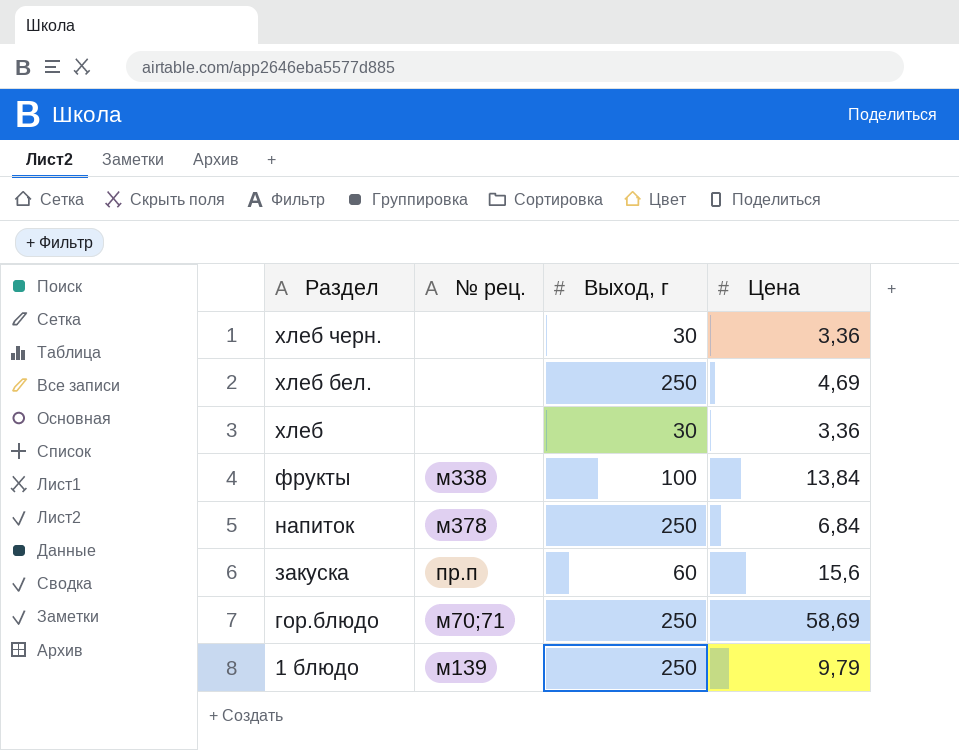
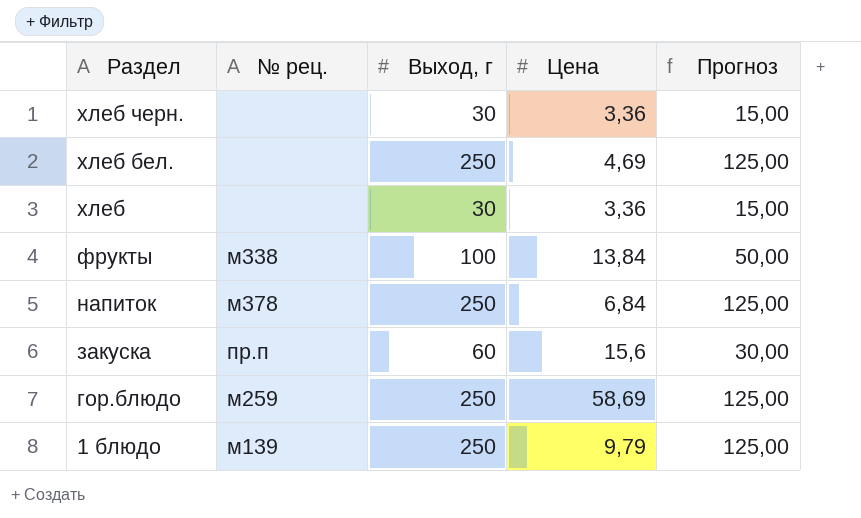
column Прогноз | formula: none -> [Выход, г] * 0,5
гор.блюдо | № рец.: м70;71 -> м259

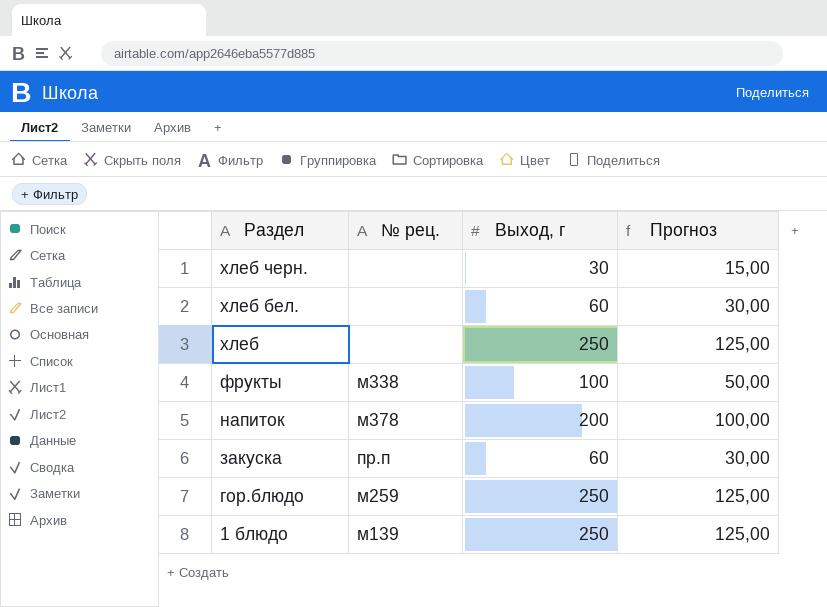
column Цена | position: 4 -> none
хлеб бел. | Выход, г: 250 -> 60
хлеб бел. | Прогноз: 125,00 -> 30,00
хлеб | Выход, г: 30 -> 250
хлеб | Прогноз: 15,00 -> 125,00
напиток | Выход, г: 250 -> 200
напиток | Прогноз: 125,00 -> 100,00

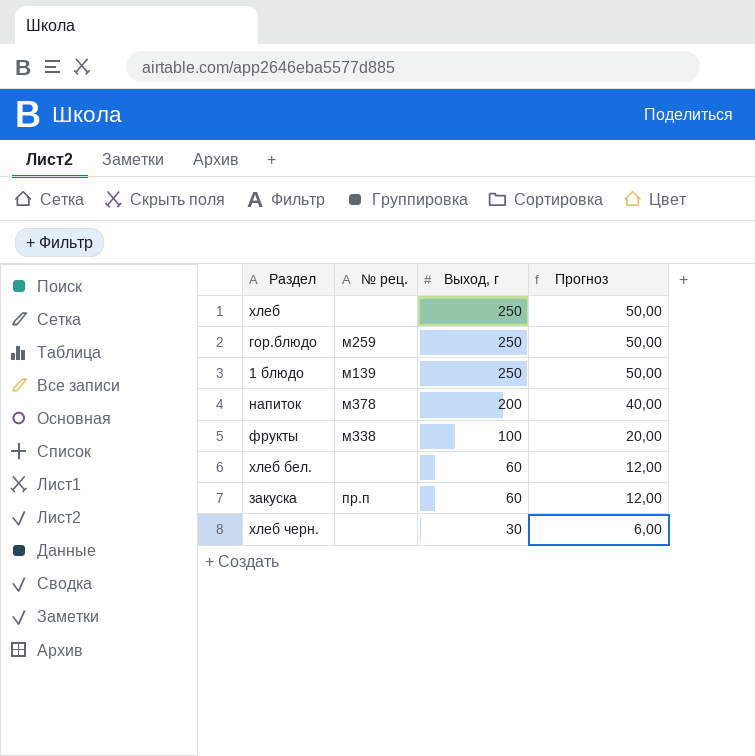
row order: Раздел descending -> Выход, г descending
column Прогноз | formula: [Выход, г] * 0,5 -> [Выход, г] * 0,2

